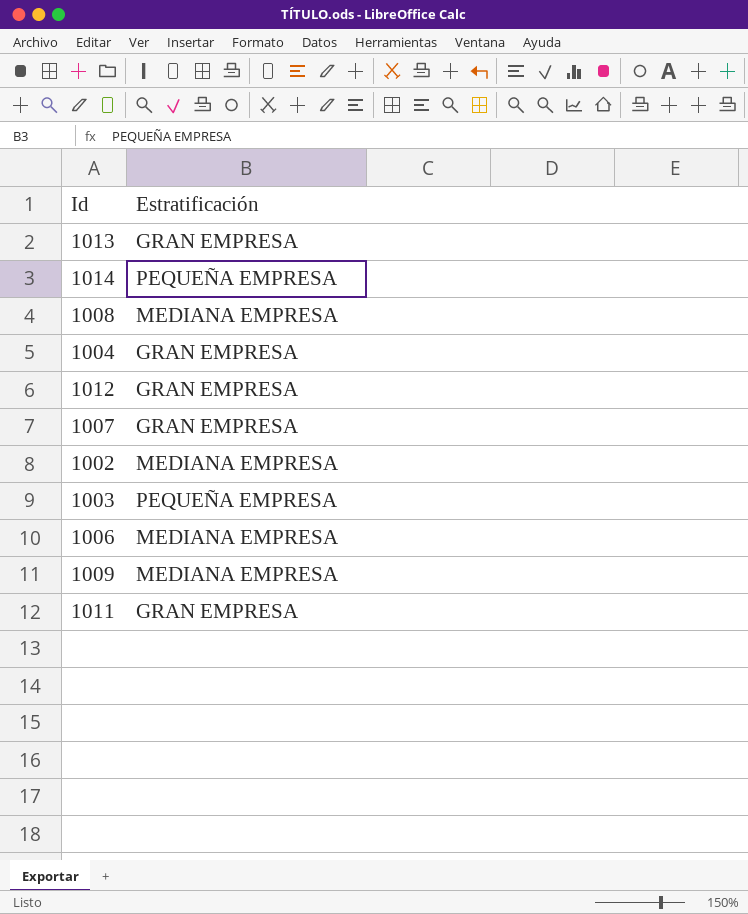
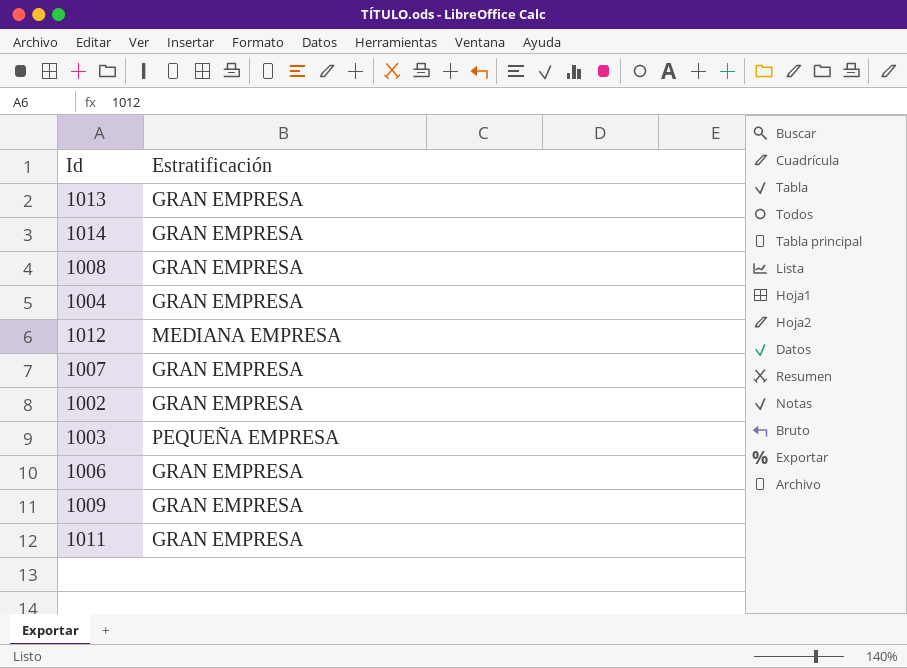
1014 | Estratificación: PEQUEÑA EMPRESA -> GRAN EMPRESA
1008 | Estratificación: MEDIANA EMPRESA -> GRAN EMPRESA
1012 | Estratificación: GRAN EMPRESA -> MEDIANA EMPRESA
1002 | Estratificación: MEDIANA EMPRESA -> GRAN EMPRESA
1006 | Estratificación: MEDIANA EMPRESA -> GRAN EMPRESA
1009 | Estratificación: MEDIANA EMPRESA -> GRAN EMPRESA

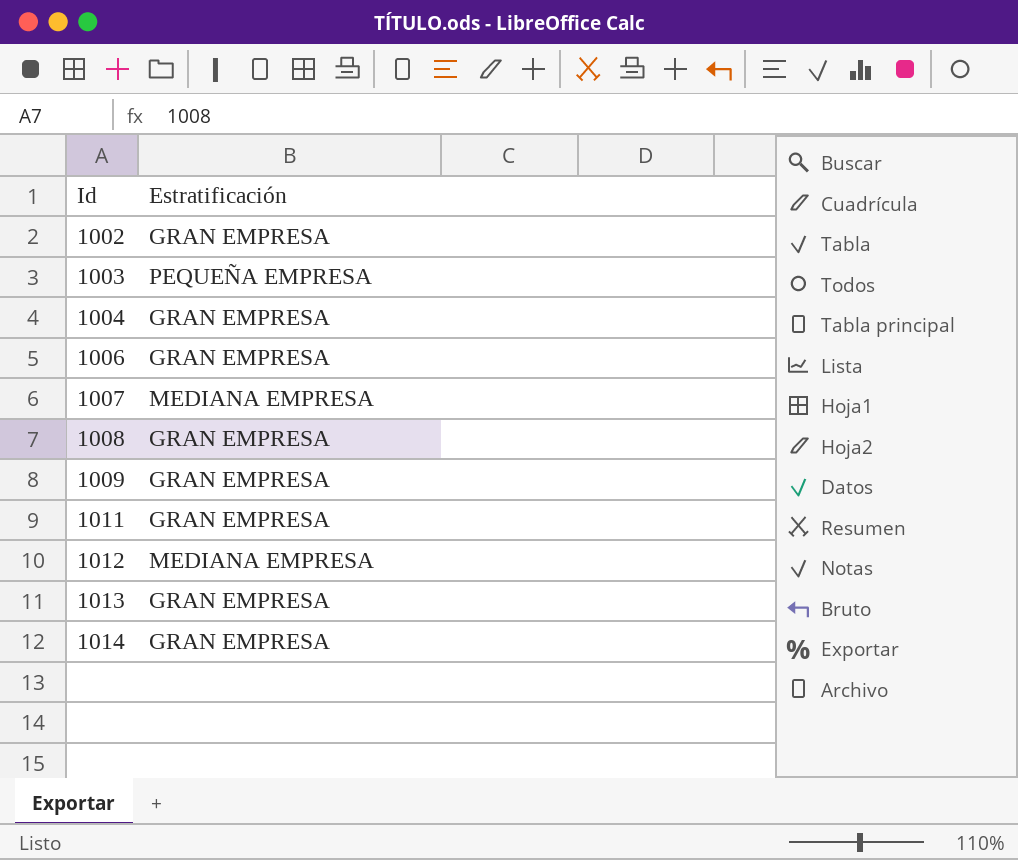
row order: none -> Id ascending
1007 | Estratificación: GRAN EMPRESA -> MEDIANA EMPRESA

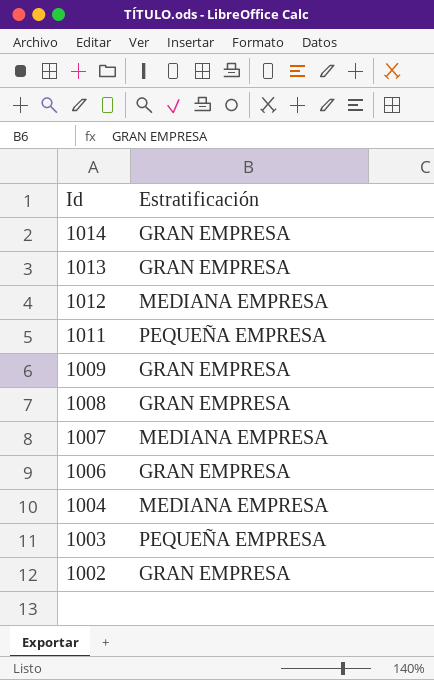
row order: Id ascending -> Id descending
1011 | Estratificación: GRAN EMPRESA -> PEQUEÑA EMPRESA
1004 | Estratificación: GRAN EMPRESA -> MEDIANA EMPRESA

